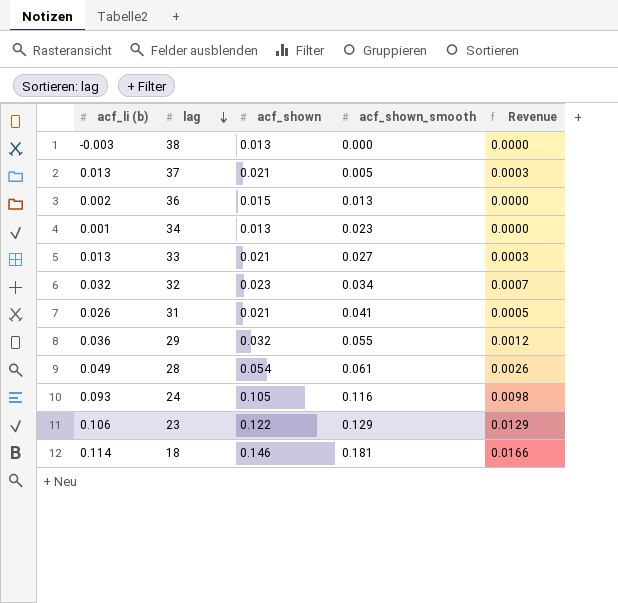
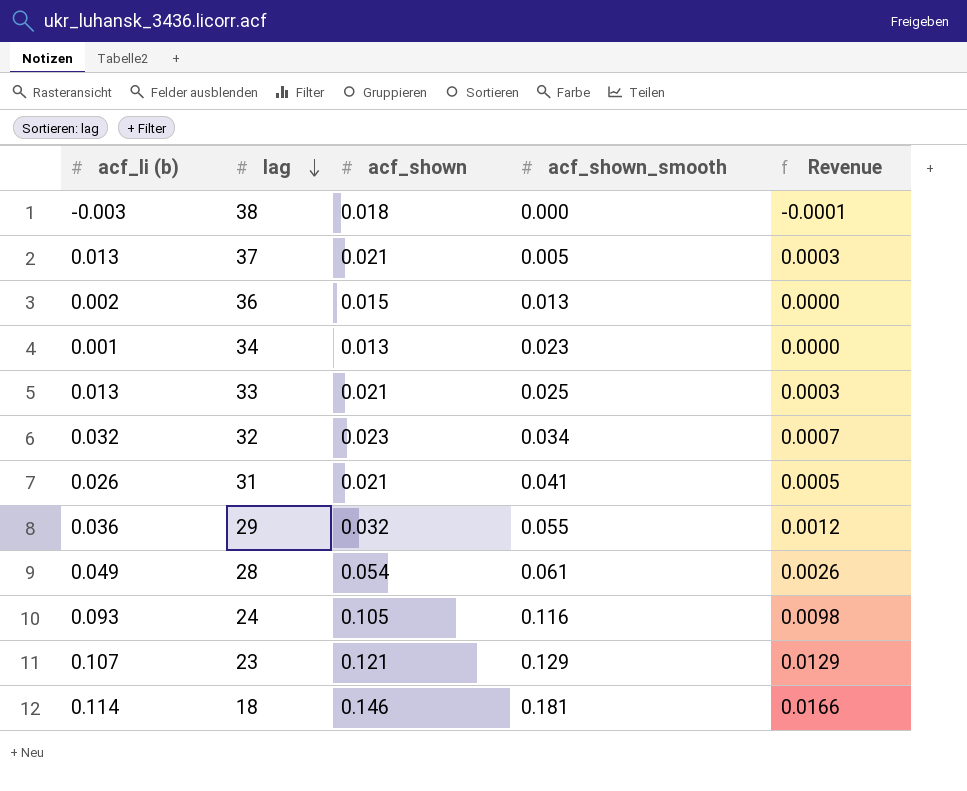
38 | acf_shown: 0.013 -> 0.018
38 | Revenue: 0.0000 -> -0.0001
33 | acf_shown_smooth: 0.027 -> 0.025
23 | acf_li (b): 0.106 -> 0.107
23 | acf_shown: 0.122 -> 0.121

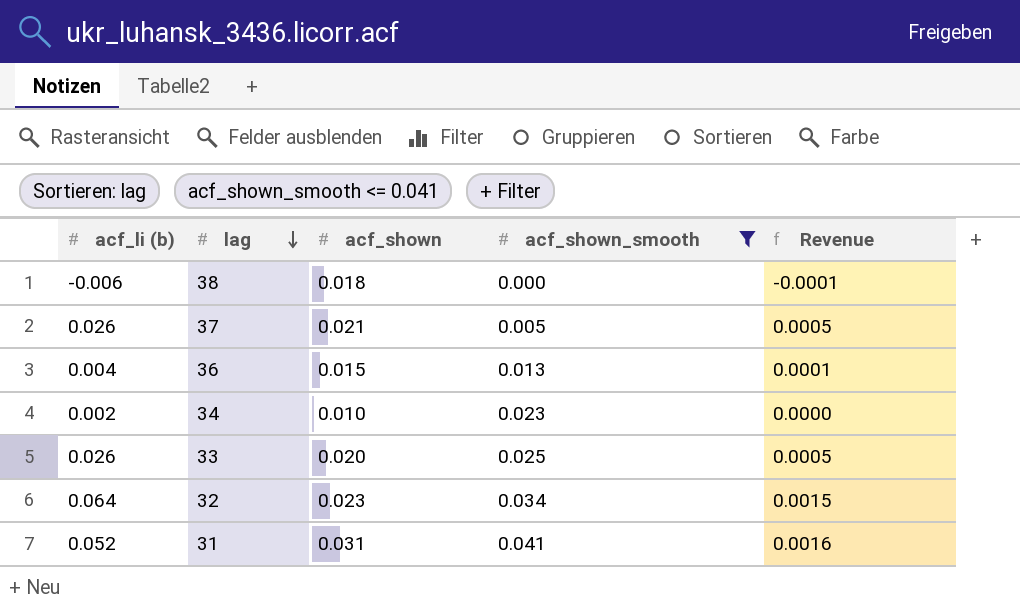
filter: none -> acf_shown_smooth <= 0.041
38 | acf_li (b): -0.003 -> -0.006
37 | acf_li (b): 0.013 -> 0.026
37 | Revenue: 0.0003 -> 0.0005
36 | acf_li (b): 0.002 -> 0.004
36 | Revenue: 0.0000 -> 0.0001
34 | acf_li (b): 0.001 -> 0.002
34 | acf_shown: 0.013 -> 0.010
33 | acf_li (b): 0.013 -> 0.026
33 | acf_shown: 0.021 -> 0.020
33 | Revenue: 0.0003 -> 0.0005
32 | acf_li (b): 0.032 -> 0.064
32 | Revenue: 0.0007 -> 0.0015
31 | acf_li (b): 0.026 -> 0.052
31 | acf_shown: 0.021 -> 0.031
31 | Revenue: 0.0005 -> 0.0016

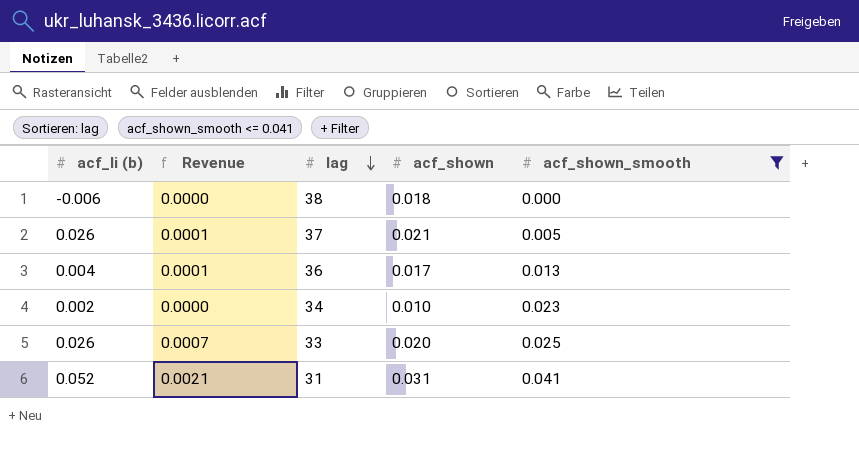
column Revenue | formula: [acf_li (b)] * [acf_shown] -> [acf_li (b)] * [acf_shown_smooth]
column Revenue | position: 5 -> 2
row 32: 0.064 | 0.023 | 0.034 | 0.0015 -> none
36 | acf_shown: 0.015 -> 0.017

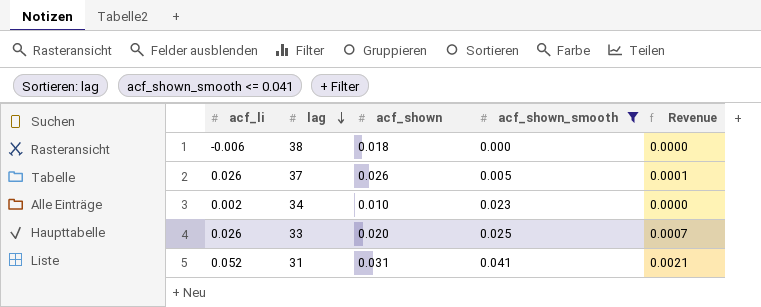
column name: acf_li (b) -> acf_li
column Revenue | position: 2 -> 5
row 36: 0.004 | 0.0001 | 0.017 | 0.013 -> none
37 | acf_shown: 0.021 -> 0.026

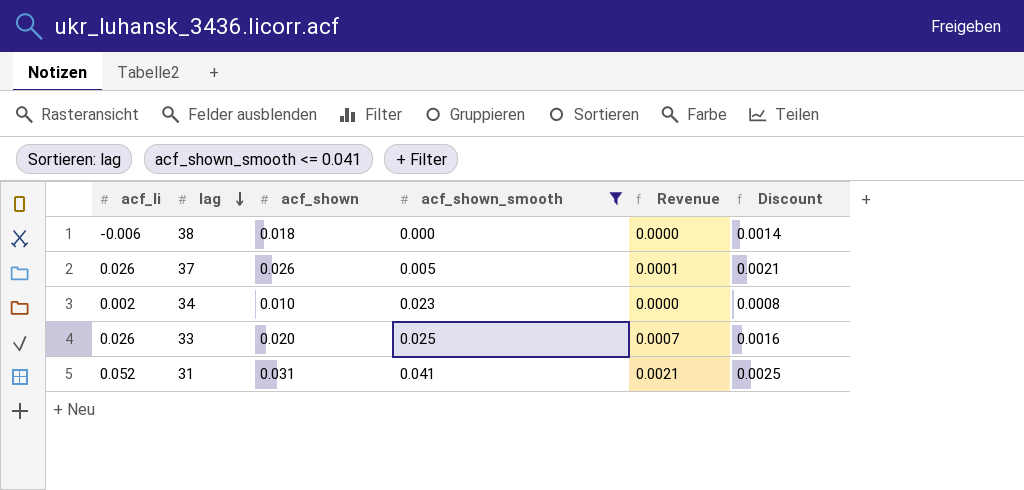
column Discount | formula: none -> [acf_shown] * 0.08

